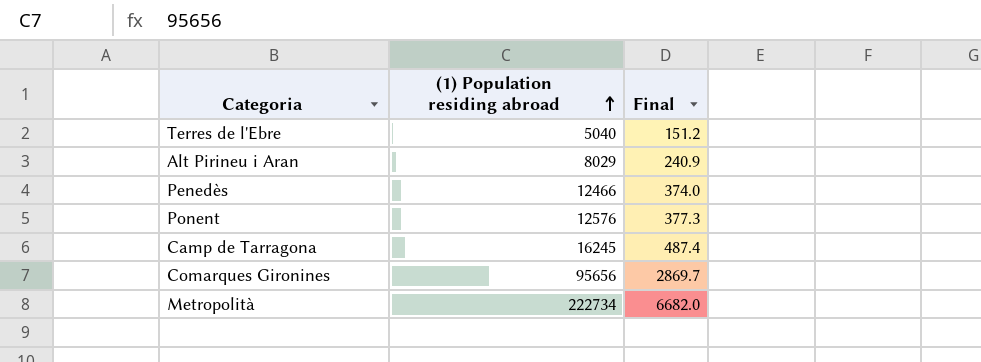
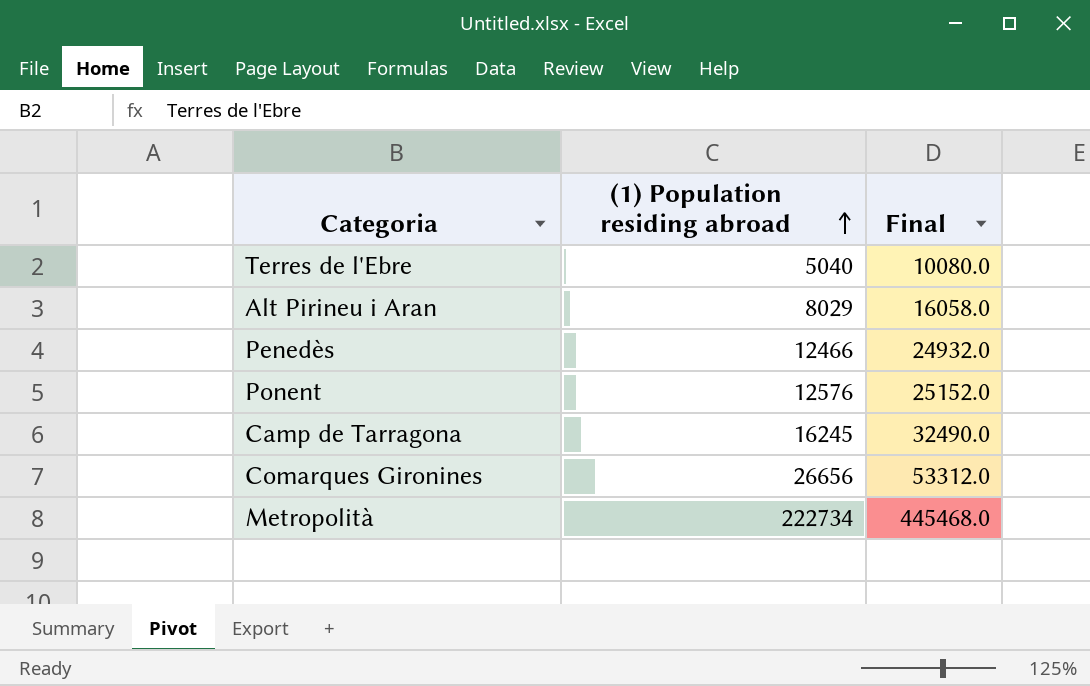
column Final | formula: [(1) Population residing abroad] * 0.03 -> [(1) Population residing abroad] * 2
Comarques Gironines | (1) Population residing abroad: 95656 -> 26656

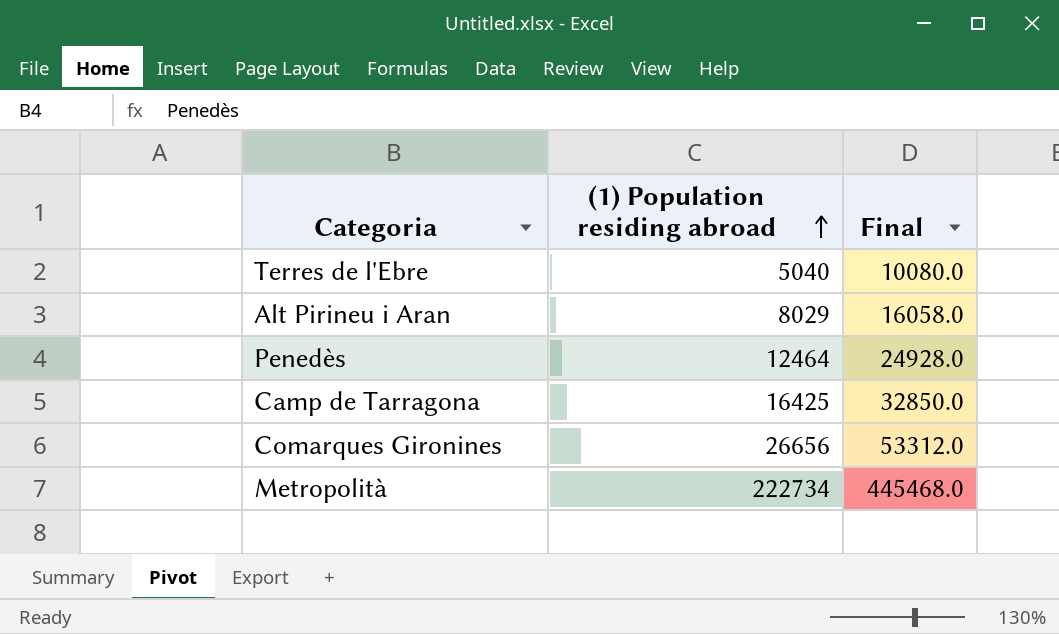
row Ponent: 12576 | 25152.0 -> none
Penedès | (1) Population residing abroad: 12466 -> 12464
Penedès | Final: 24932.0 -> 24928.0
Camp de Tarragona | (1) Population residing abroad: 16245 -> 16425
Camp de Tarragona | Final: 32490.0 -> 32850.0

